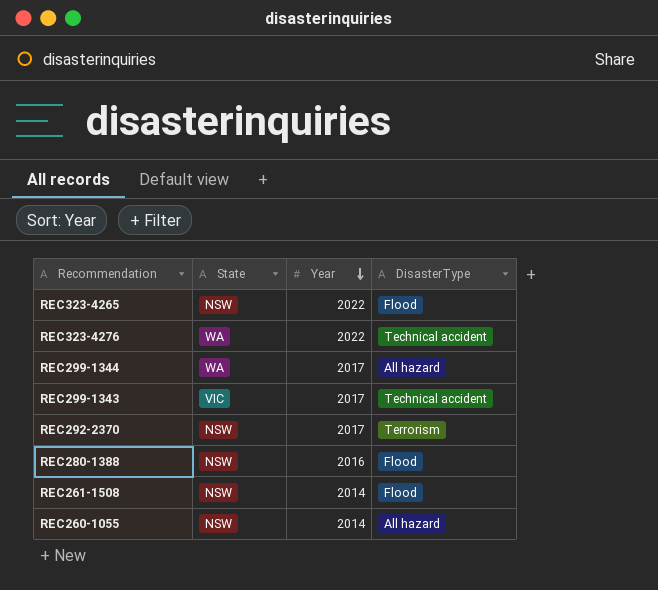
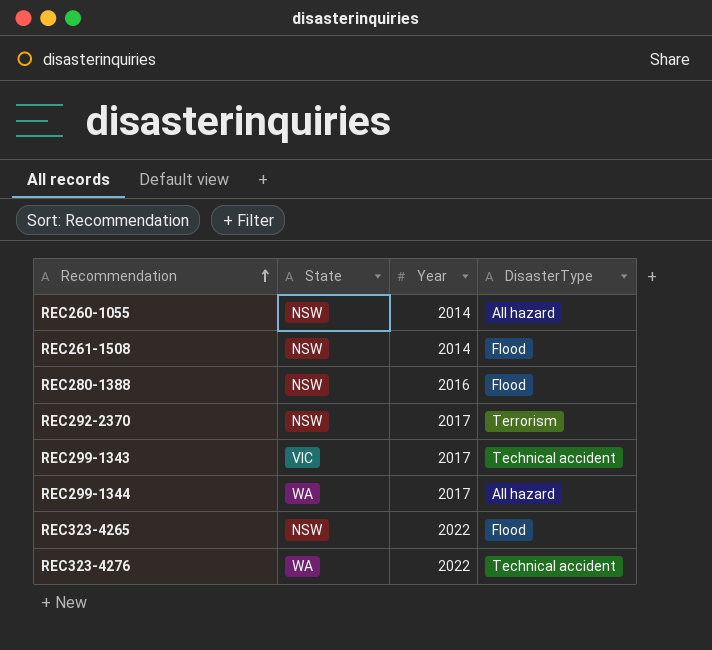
row order: Year descending -> Recommendation ascending

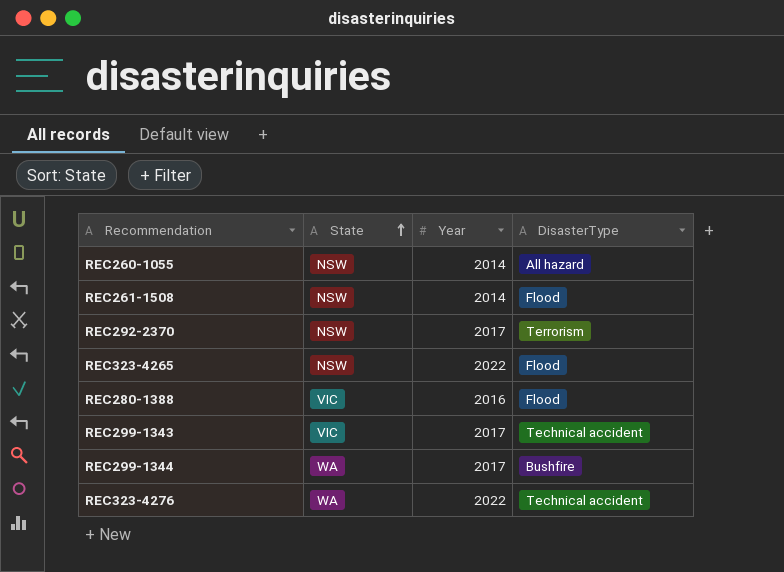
row order: Recommendation ascending -> State ascending
REC280-1388 | State: NSW -> VIC
REC299-1344 | DisasterType: All hazard -> Bushfire

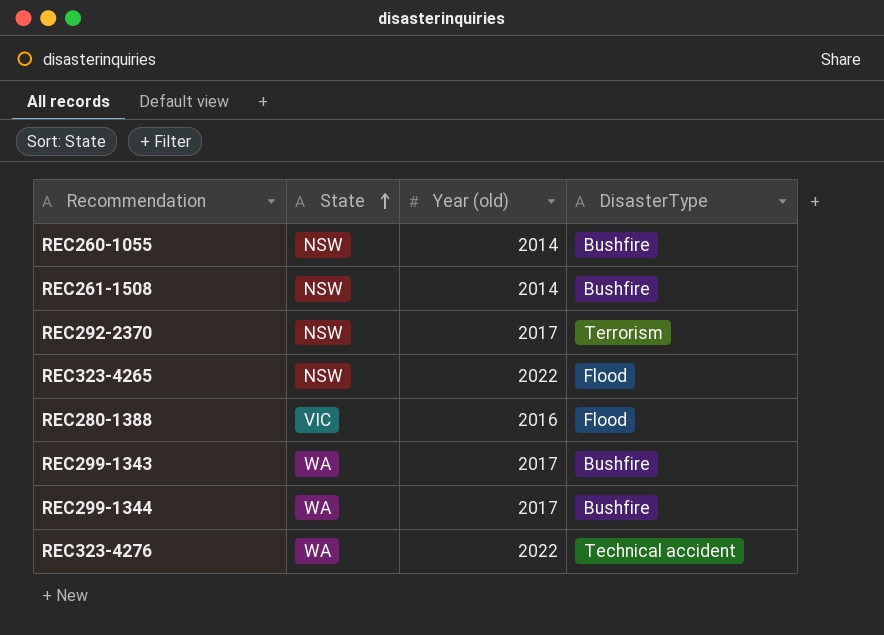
column name: Year -> Year (old)
REC260-1055 | DisasterType: All hazard -> Bushfire
REC261-1508 | DisasterType: Flood -> Bushfire
REC299-1343 | State: VIC -> WA
REC299-1343 | DisasterType: Technical accident -> Bushfire

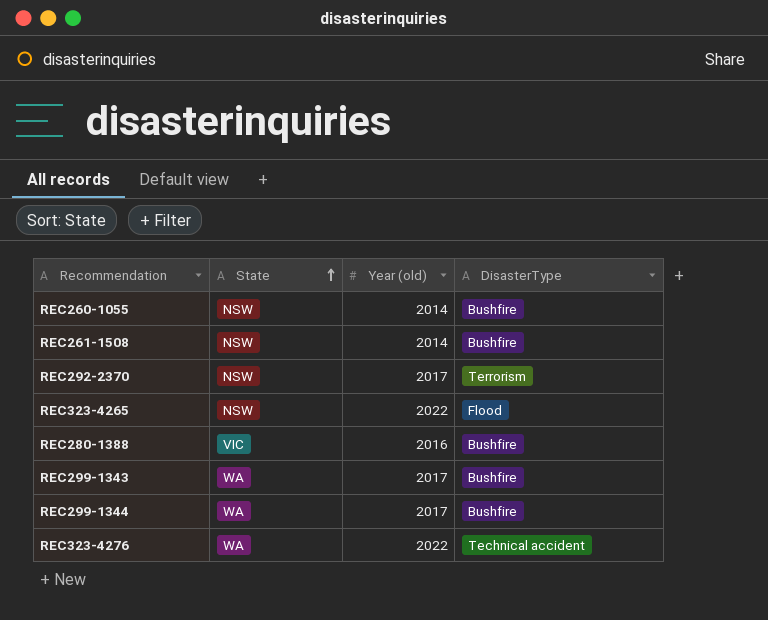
REC280-1388 | DisasterType: Flood -> Bushfire

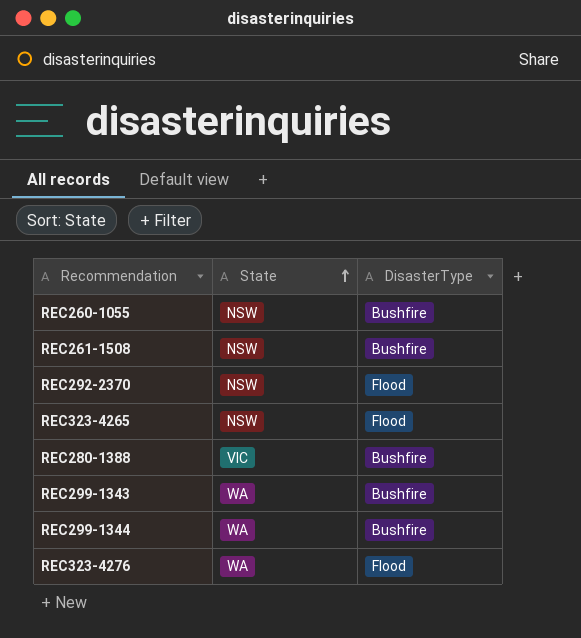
column Year (old) | position: 3 -> none
REC292-2370 | DisasterType: Terrorism -> Flood
REC323-4276 | DisasterType: Technical accident -> Flood

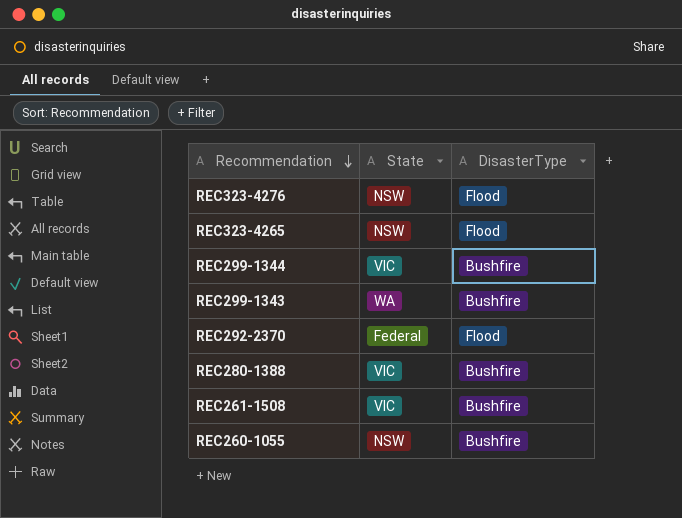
row order: State ascending -> Recommendation descending
REC323-4276 | State: WA -> NSW
REC299-1344 | State: WA -> VIC
REC292-2370 | State: NSW -> Federal
REC261-1508 | State: NSW -> VIC

